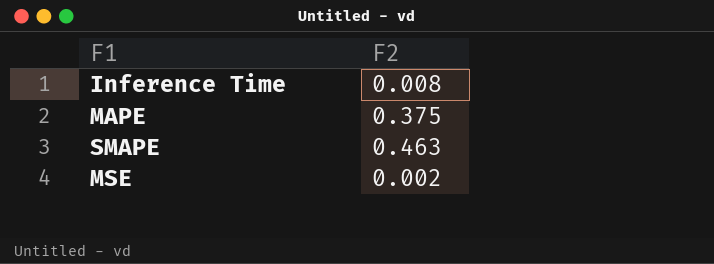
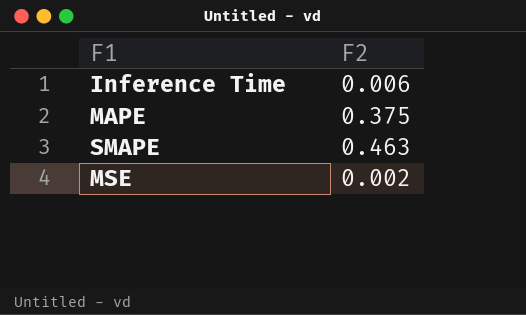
Inference Time | F2: 0.008 -> 0.006

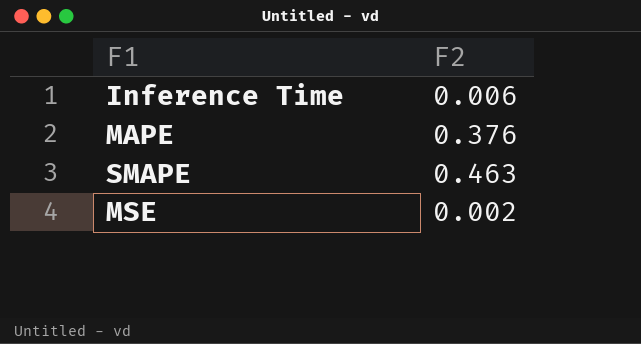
MAPE | F2: 0.375 -> 0.376

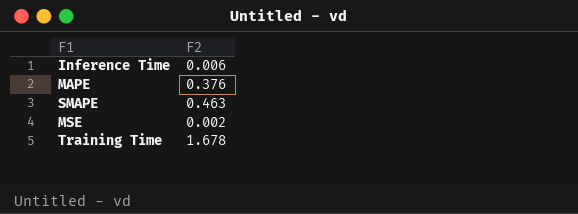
row Training Time: none -> 1.678

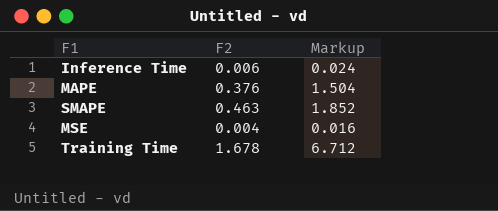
column Markup | formula: none -> [F2] * 4
MSE | F2: 0.002 -> 0.004

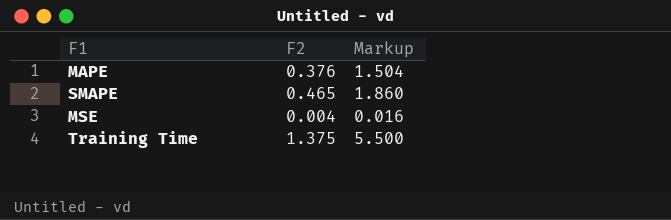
row Inference Time: 0.006 | 0.024 -> none
SMAPE | F2: 0.463 -> 0.465
SMAPE | Markup: 1.852 -> 1.860
Training Time | F2: 1.678 -> 1.375
Training Time | Markup: 6.712 -> 5.500

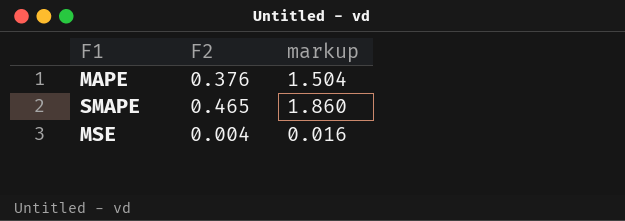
column name: Markup -> markup
row Training Time: 1.375 | 5.500 -> none

